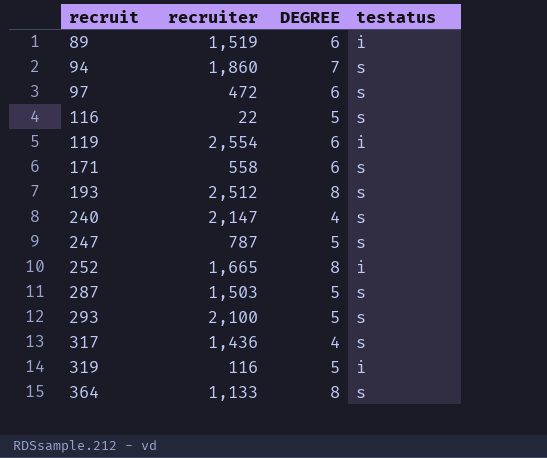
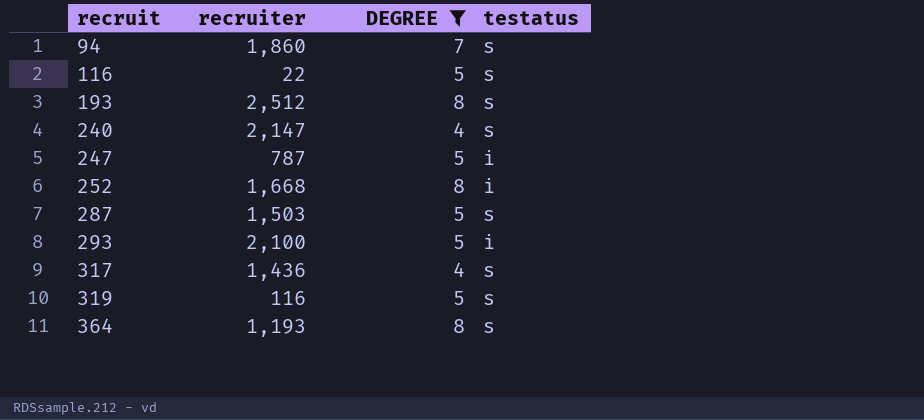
filter: none -> DEGREE != 6
247 | testatus: s -> i
252 | recruiter: 1,665 -> 1,668
293 | testatus: s -> i
319 | testatus: i -> s
364 | recruiter: 1,133 -> 1,193

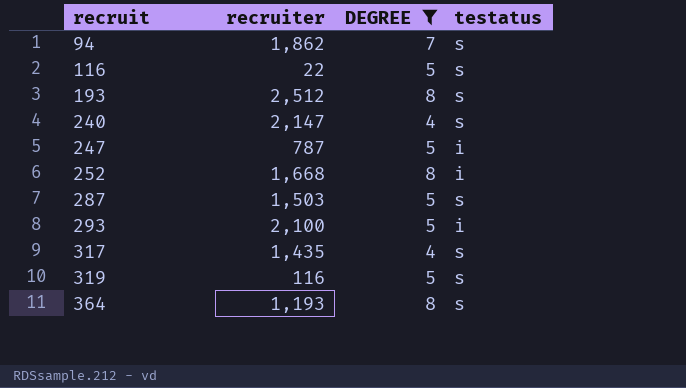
94 | recruiter: 1,860 -> 1,862
317 | recruiter: 1,436 -> 1,435

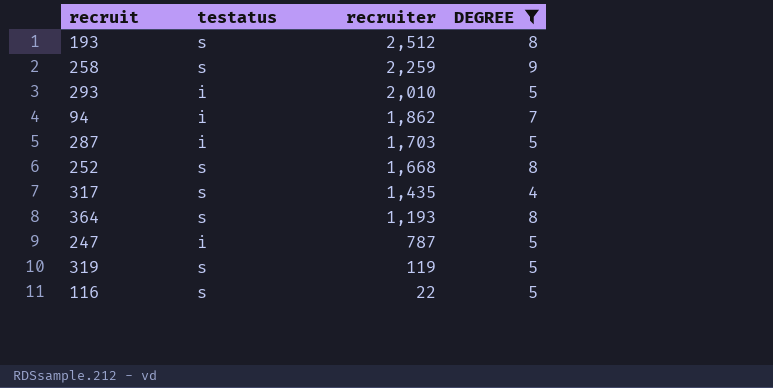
row order: recruit ascending -> recruiter descending
column testatus | position: 4 -> 2
row 240: 2,147 | 4 | s -> none
row 258: none -> s | 2,259 | 9
293 | recruiter: 2,100 -> 2,010
94 | testatus: s -> i
287 | testatus: s -> i
287 | recruiter: 1,503 -> 1,703
252 | testatus: i -> s
319 | recruiter: 116 -> 119

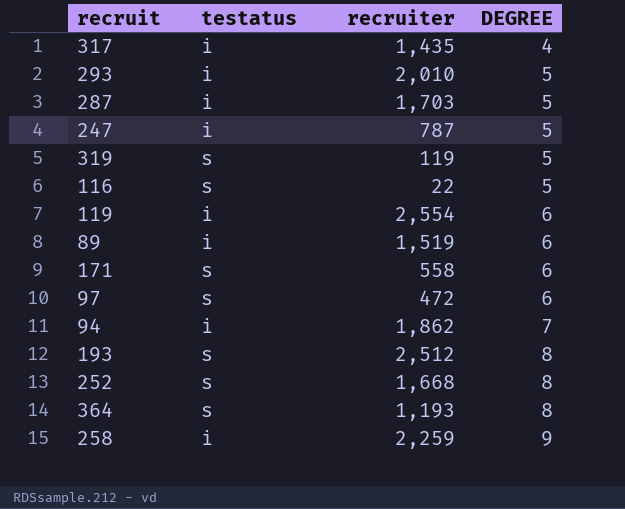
filter: DEGREE != 6 -> none
row order: recruiter descending -> DEGREE ascending
317 | testatus: s -> i
258 | testatus: s -> i

